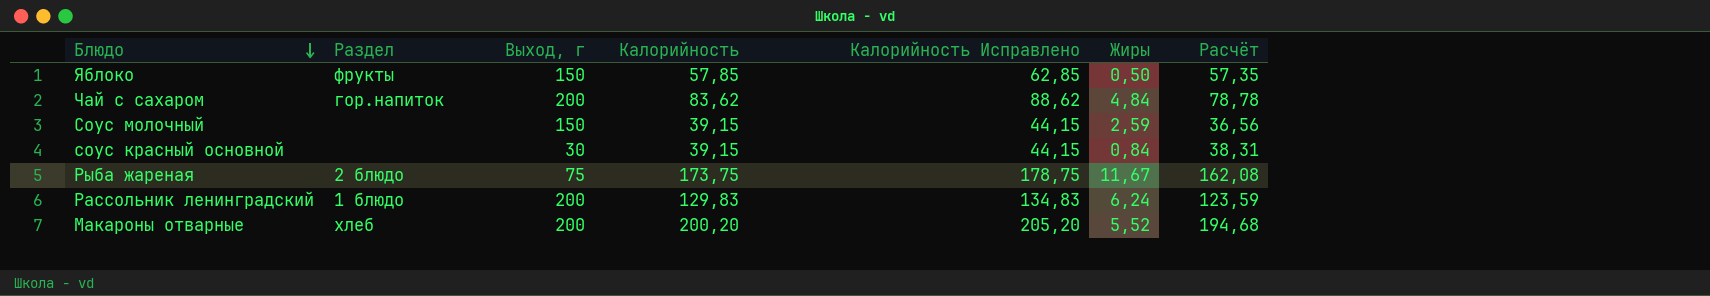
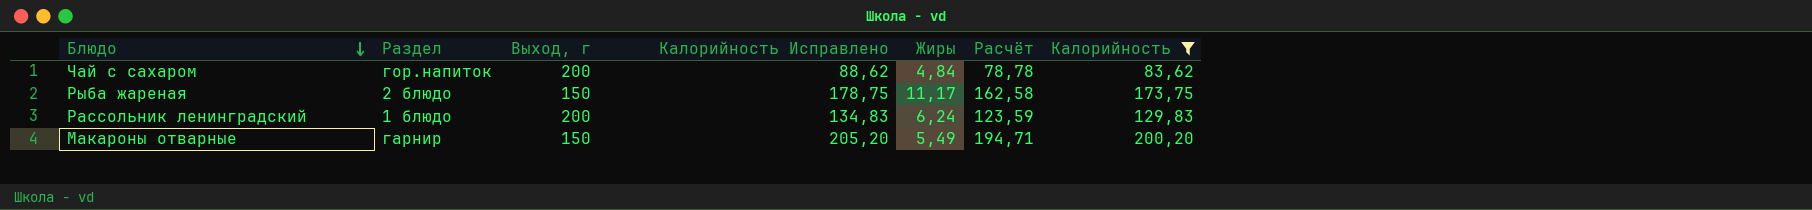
filter: none -> Калорийность >= 83,62
column Калорийность | position: 4 -> 7
Рыба жареная | Выход, г: 75 -> 150
Рыба жареная | Жиры: 11,67 -> 11,17
Рыба жареная | Расчёт: 162,08 -> 162,58
Макароны отварные | Раздел: хлеб -> гарнир
Макароны отварные | Выход, г: 200 -> 150
Макароны отварные | Жиры: 5,52 -> 5,49
Макароны отварные | Расчёт: 194,68 -> 194,71

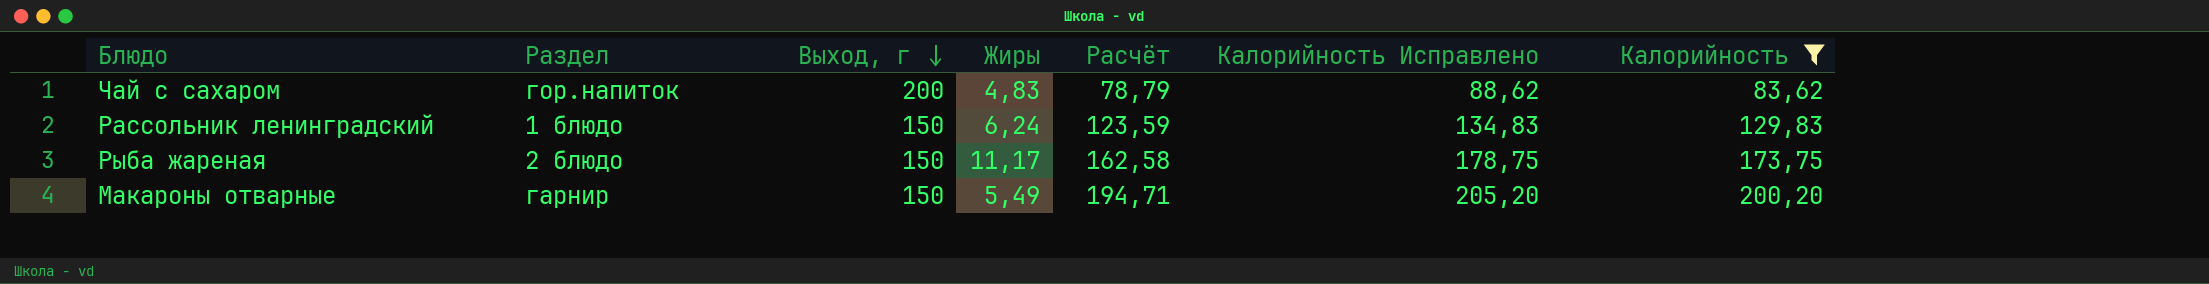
row order: Блюдо descending -> Выход, г descending
column Калорийность Исправлено | position: 4 -> 6
Чай с сахаром | Жиры: 4,84 -> 4,83
Чай с сахаром | Расчёт: 78,78 -> 78,79
Рассольник ленинградский | Выход, г: 200 -> 150

